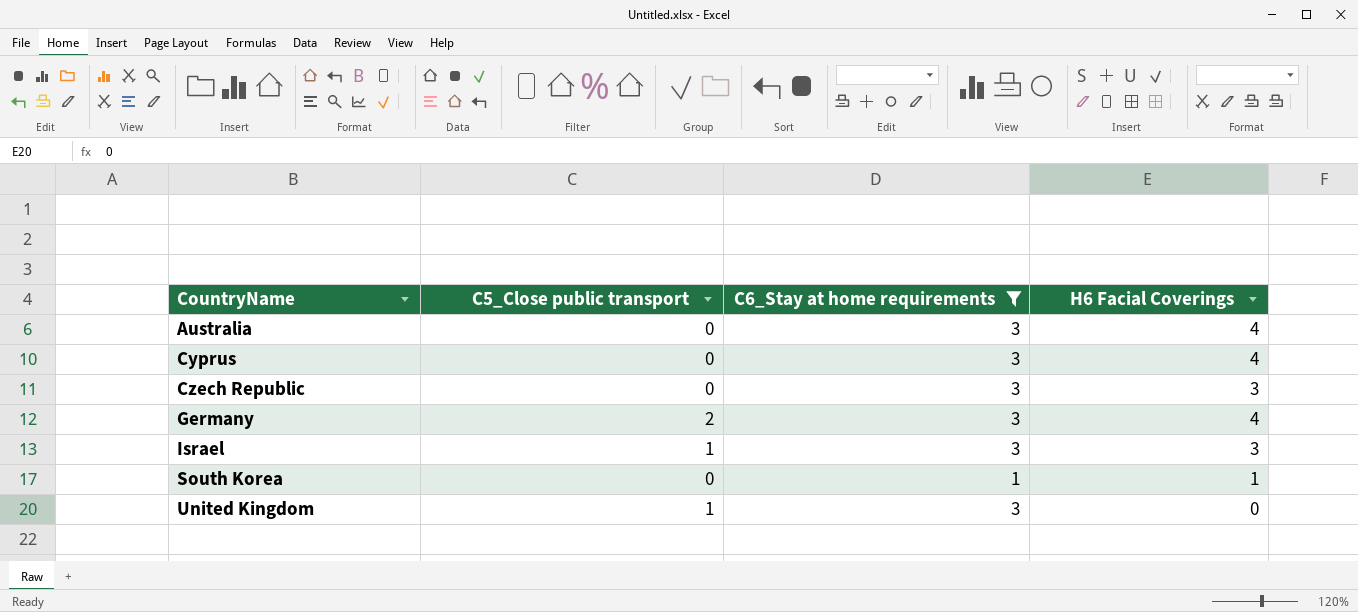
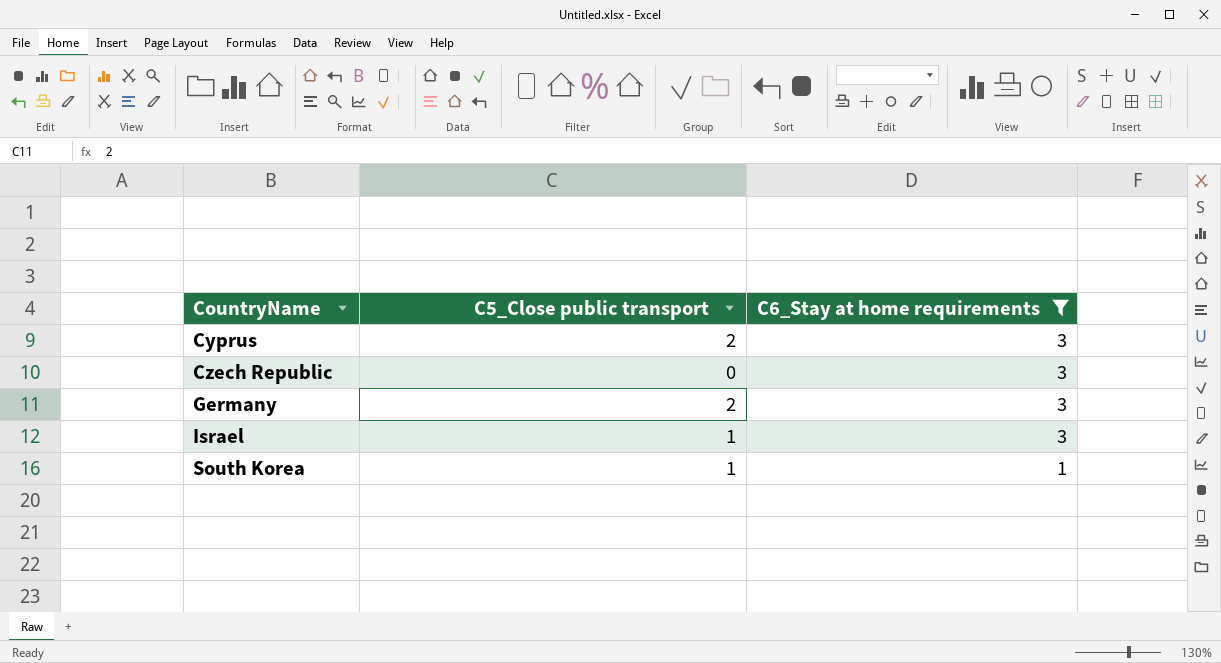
column H6 Facial Coverings | position: 4 -> none
row Australia: 0 | 3 | 4 -> none
row United Kingdom: 1 | 3 | 0 -> none
Cyprus | C5_Close public transport: 0 -> 2
South Korea | C5_Close public transport: 0 -> 1

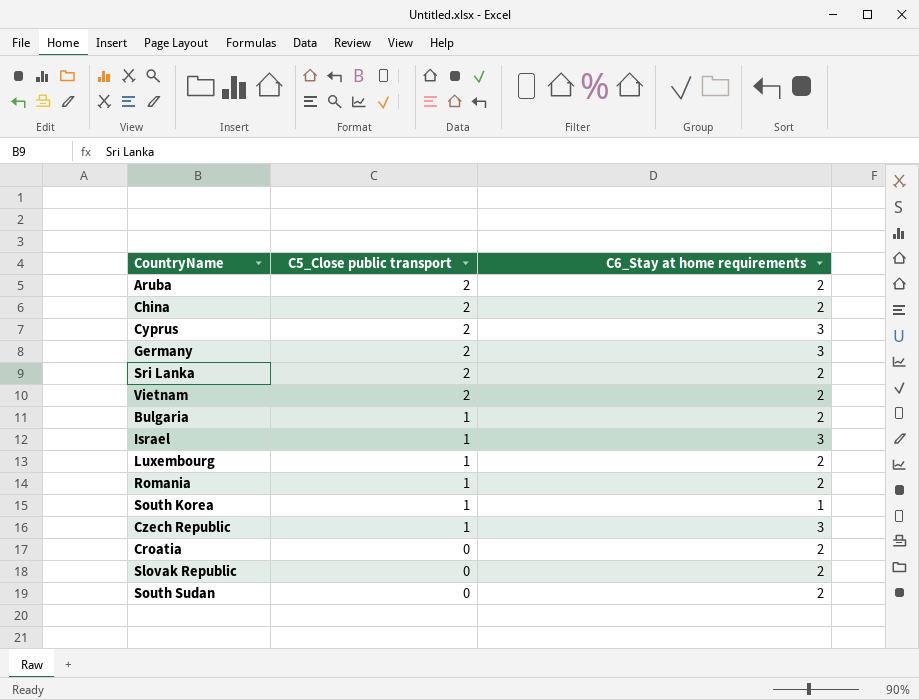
filter: C6_Stay at home requirements != 2 -> none
row order: CountryName ascending -> C5_Close public transport descending
Czech Republic | C5_Close public transport: 0 -> 1

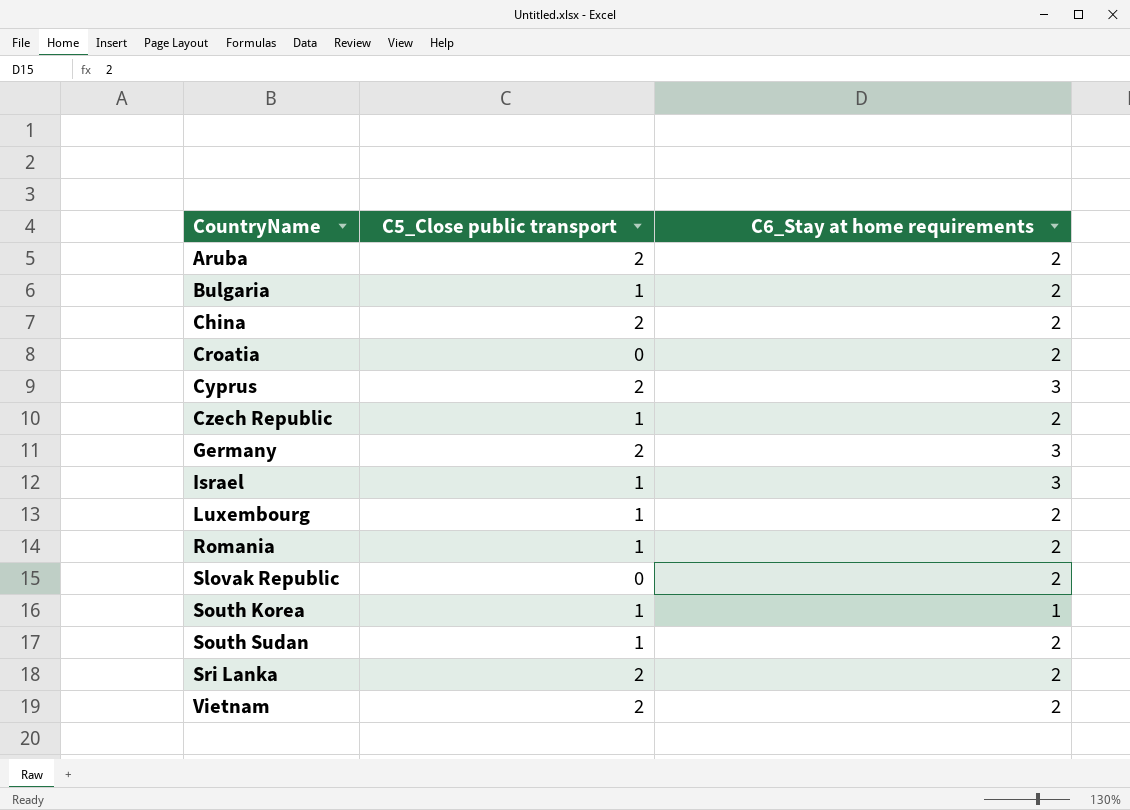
row order: C5_Close public transport descending -> CountryName ascending
Czech Republic | C6_Stay at home requirements: 3 -> 2
South Sudan | C5_Close public transport: 0 -> 1

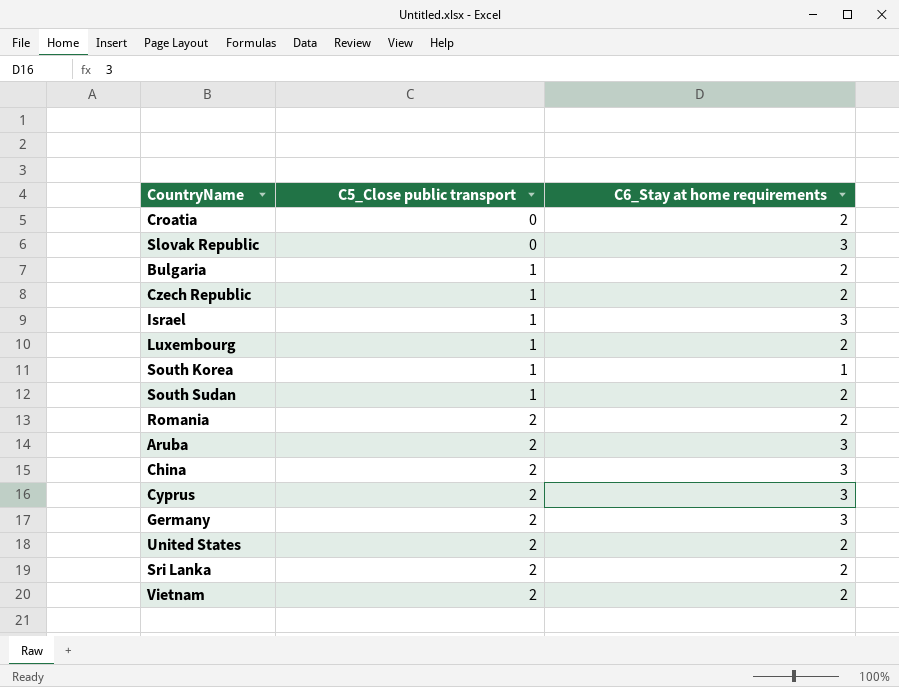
row order: CountryName ascending -> C5_Close public transport ascending
Slovak Republic | C6_Stay at home requirements: 2 -> 3
Romania | C5_Close public transport: 1 -> 2
Aruba | C6_Stay at home requirements: 2 -> 3
China | C6_Stay at home requirements: 2 -> 3
row United States: none -> 2 | 2

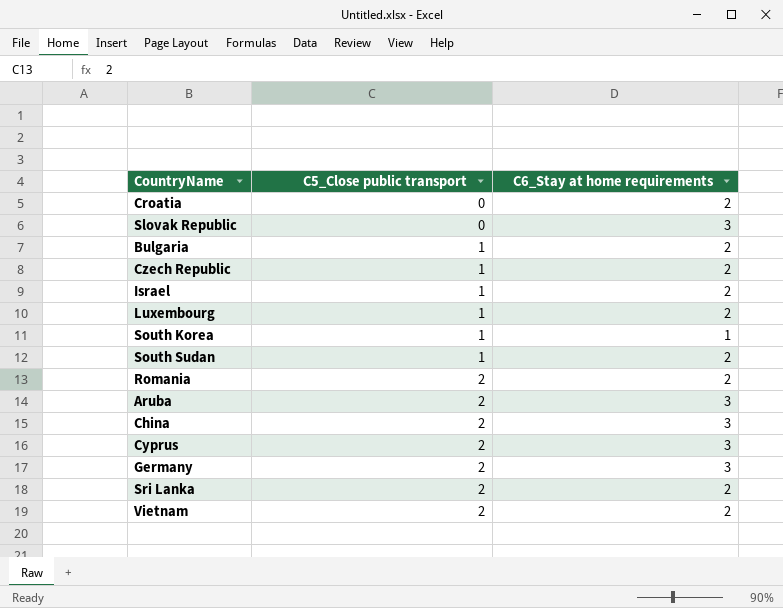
row United States: 2 | 2 -> none
Israel | C6_Stay at home requirements: 3 -> 2

